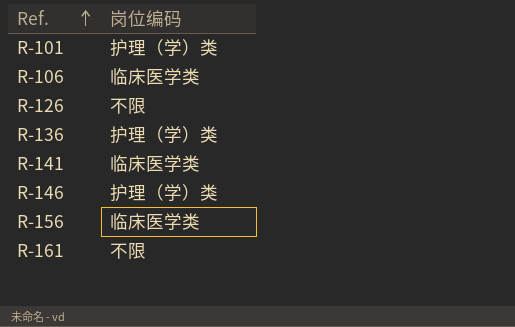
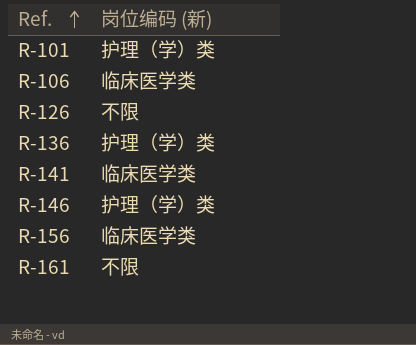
column name: 岗位编码 -> 岗位编码 (新)

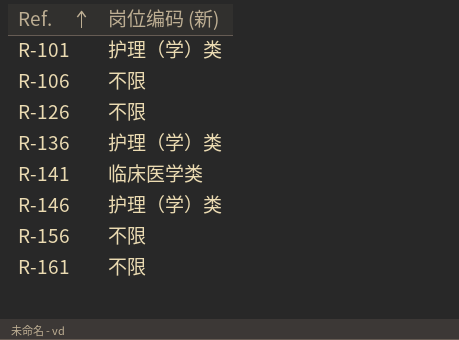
R-106 | 岗位编码 (新): 临床医学类 -> 不限
R-156 | 岗位编码 (新): 临床医学类 -> 不限

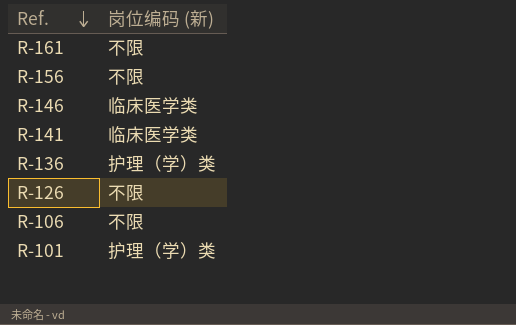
row order: Ref. ascending -> Ref. descending
R-146 | 岗位编码 (新): 护理（学）类 -> 临床医学类

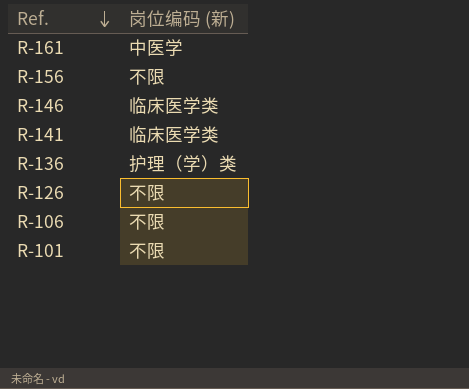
R-161 | 岗位编码 (新): 不限 -> 中医学
R-101 | 岗位编码 (新): 护理（学）类 -> 不限

